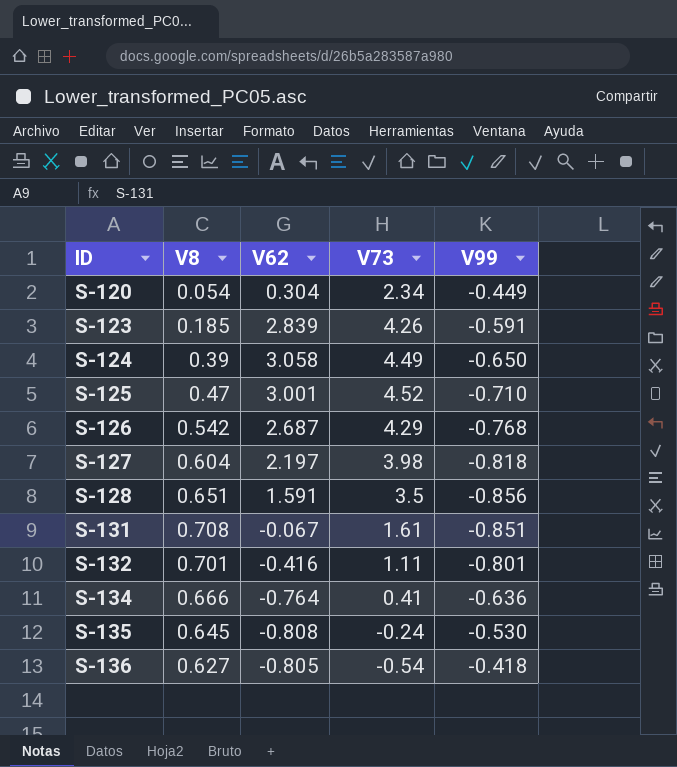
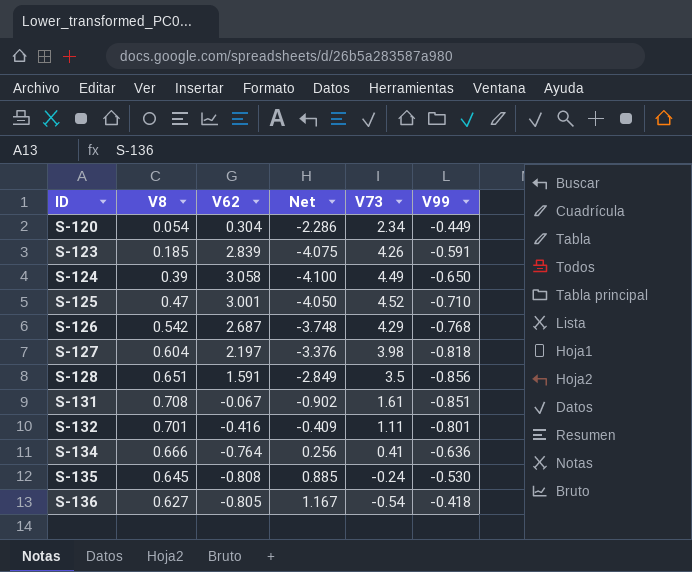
column Net | formula: none -> [V8] - [V73]

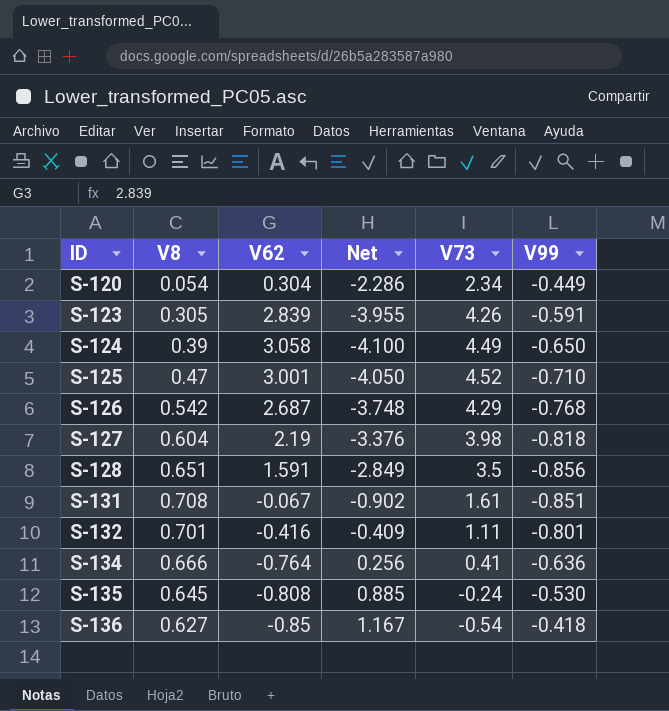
S-123 | V8: 0.185 -> 0.305
S-123 | Net: -4.075 -> -3.955
S-127 | V62: 2.197 -> 2.19
S-136 | V62: -0.805 -> -0.85

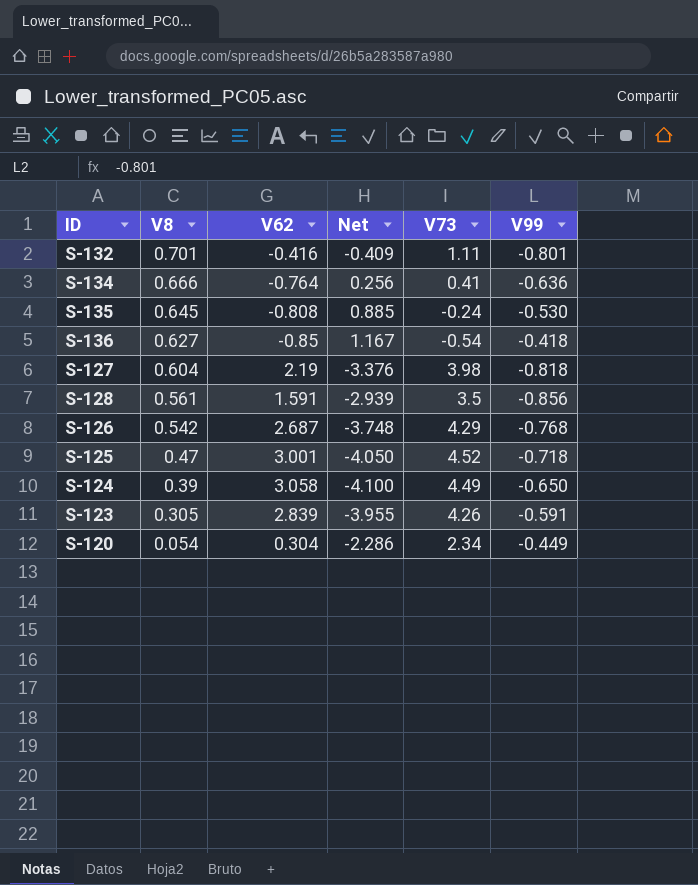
row order: ID ascending -> V8 descending
row S-131: 0.708 | -0.067 | -0.902 | 1.61 | -0.851 -> none
S-128 | V8: 0.651 -> 0.561
S-128 | Net: -2.849 -> -2.939
S-125 | V99: -0.710 -> -0.718

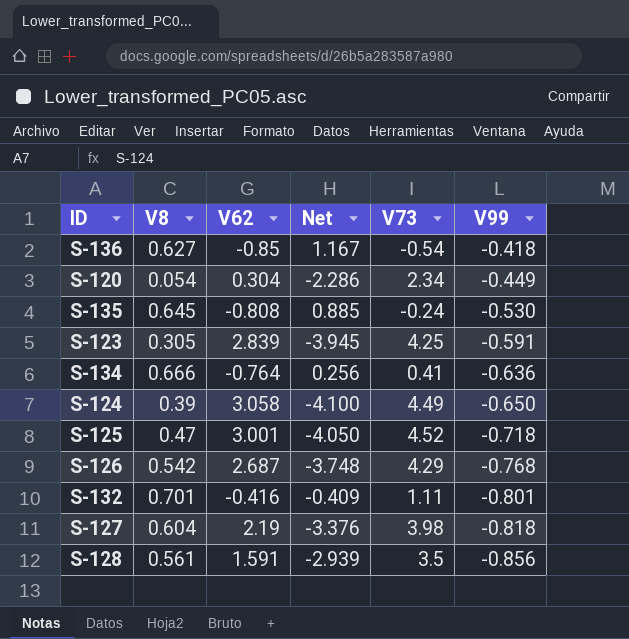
row order: V8 descending -> V99 descending
S-123 | Net: -3.955 -> -3.945
S-123 | V73: 4.26 -> 4.25

